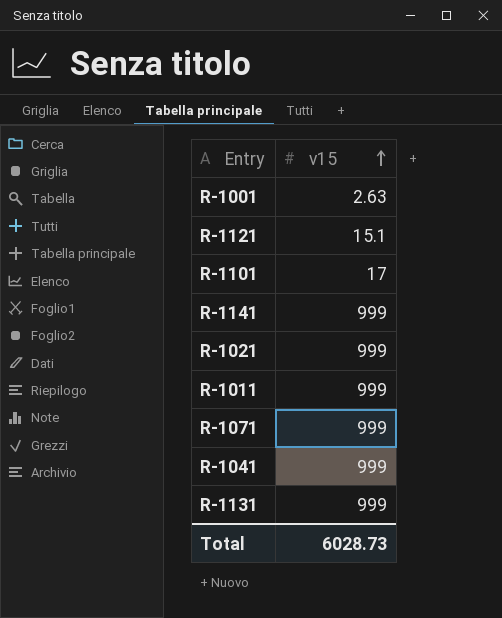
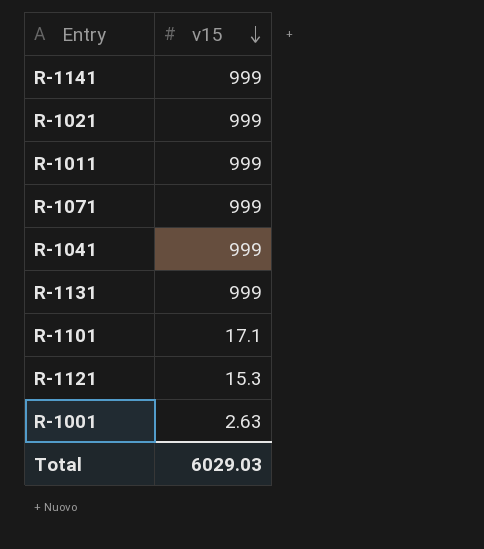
row order: v15 ascending -> v15 descending
R-1101 | v15: 17 -> 17.1
R-1121 | v15: 15.1 -> 15.3
Total | v15: 6028.73 -> 6029.03

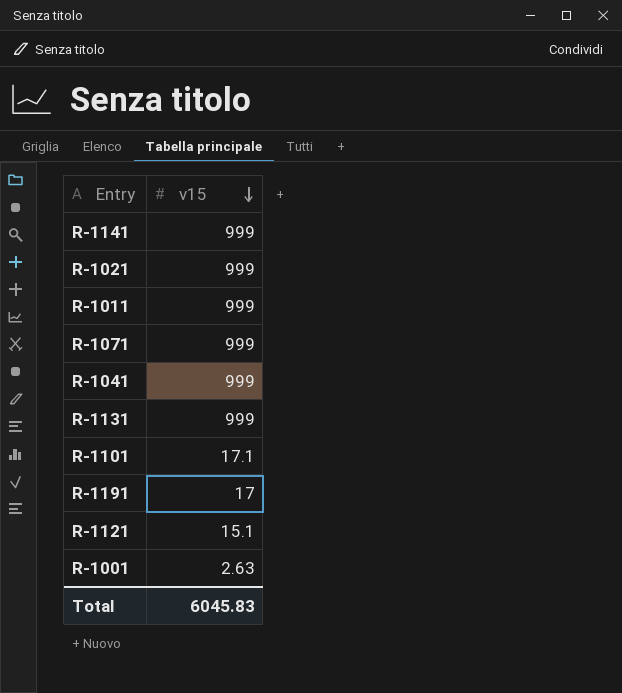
row R-1191: none -> 17
R-1121 | v15: 15.3 -> 15.1
Total | v15: 6029.03 -> 6045.83

